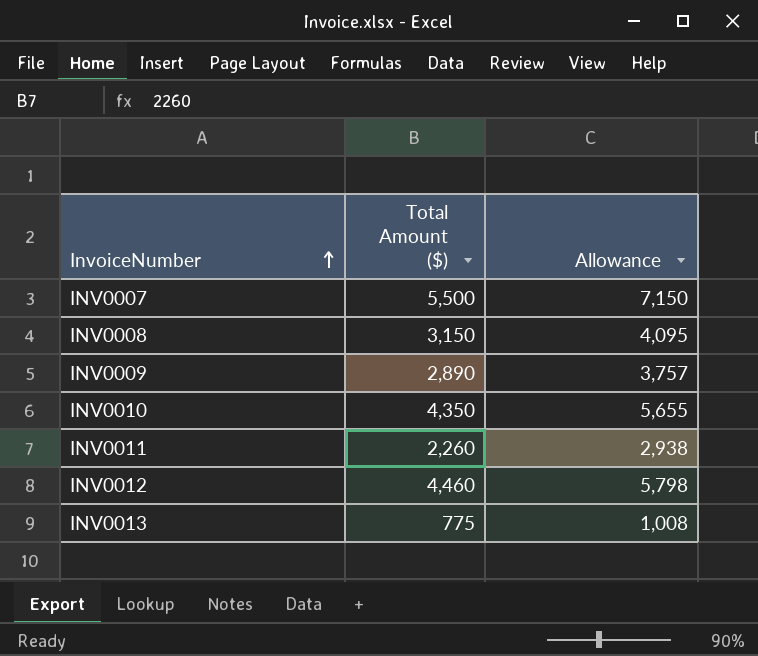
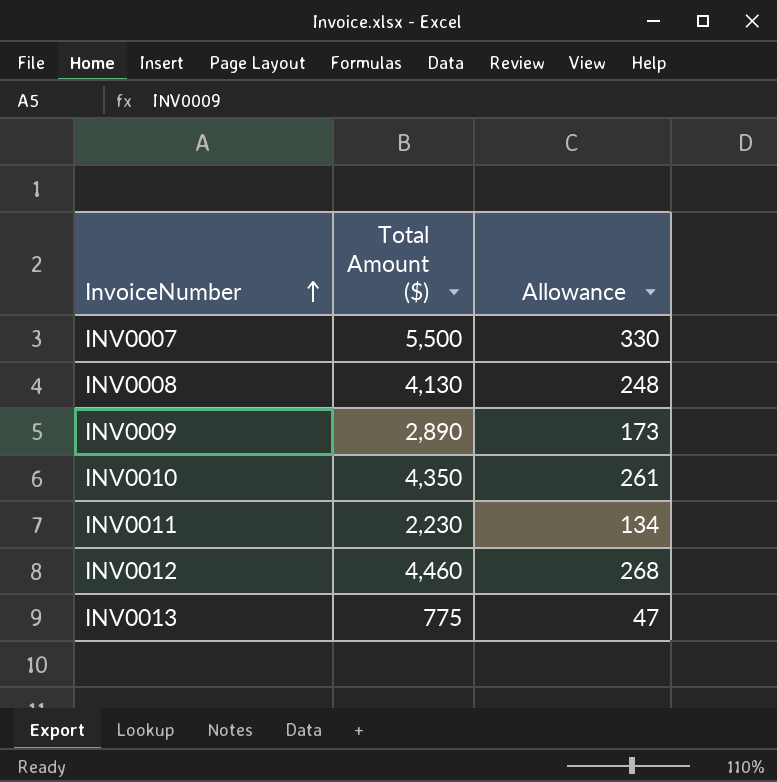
column Allowance | formula: [Total Amount ($)] * 1.3 -> [Total Amount ($)] * 0.06
INV0008 | Total Amount ($): 3,150 -> 4,130
INV0011 | Total Amount ($): 2,260 -> 2,230

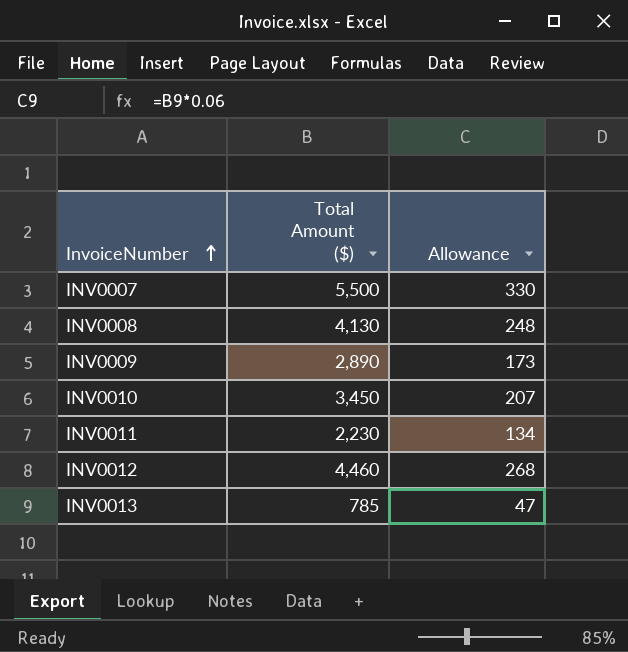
INV0010 | Total Amount ($): 4,350 -> 3,450
INV0010 | Allowance: 261 -> 207
INV0013 | Total Amount ($): 775 -> 785

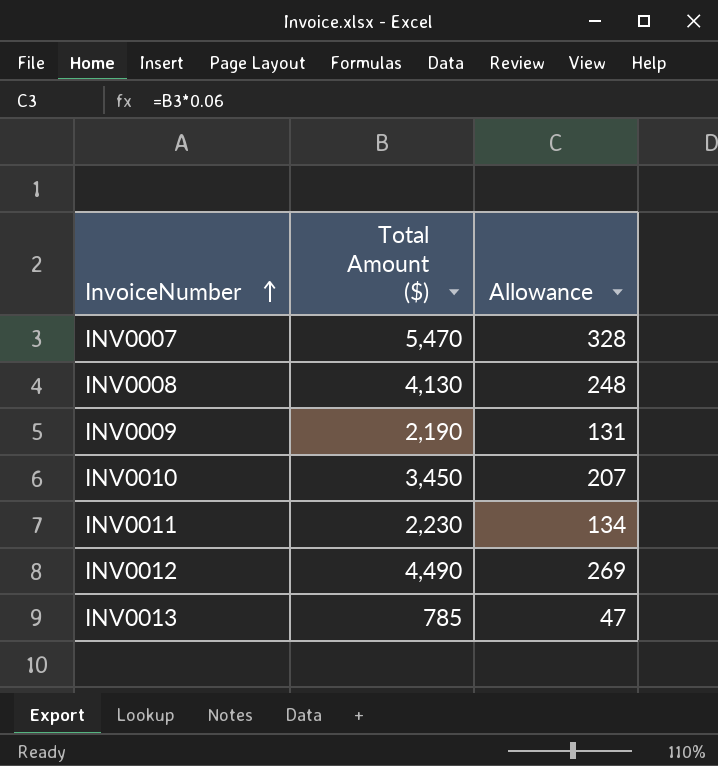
INV0007 | Total Amount ($): 5,500 -> 5,470
INV0007 | Allowance: 330 -> 328
INV0009 | Total Amount ($): 2,890 -> 2,190
INV0009 | Allowance: 173 -> 131
INV0012 | Total Amount ($): 4,460 -> 4,490
INV0012 | Allowance: 268 -> 269

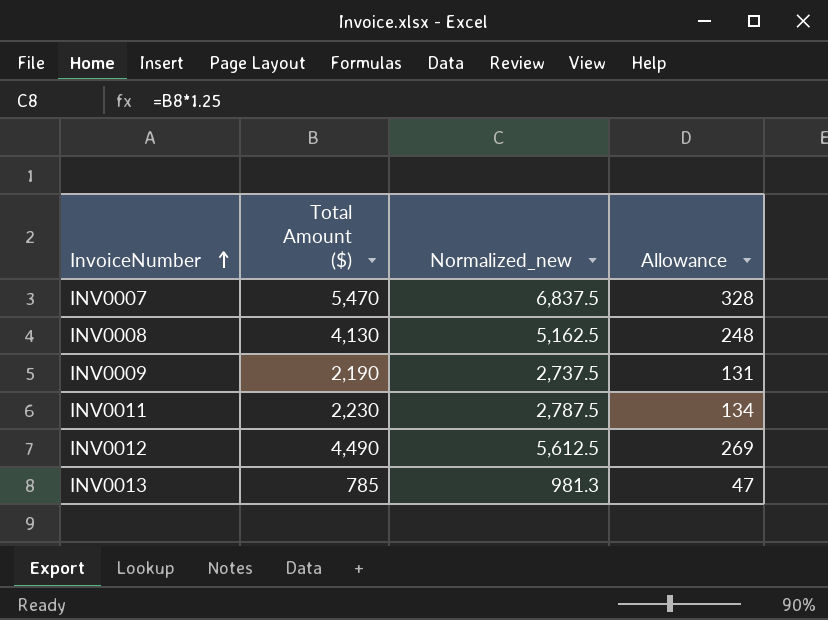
column Normalized_new | formula: none -> [Total Amount ($)] * 1.25
row INV0010: 3,450 | 207 -> none

